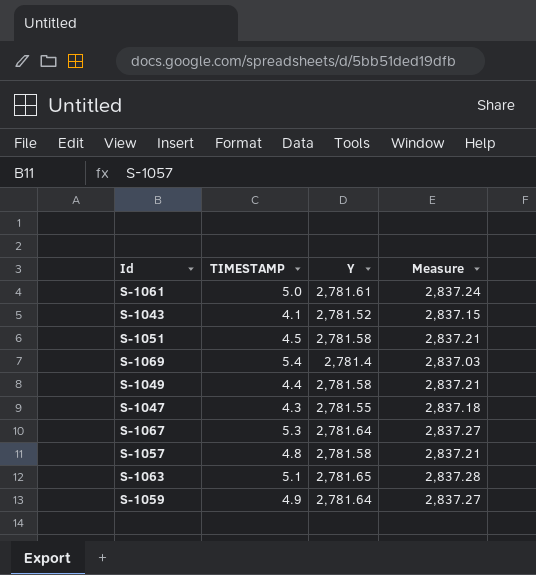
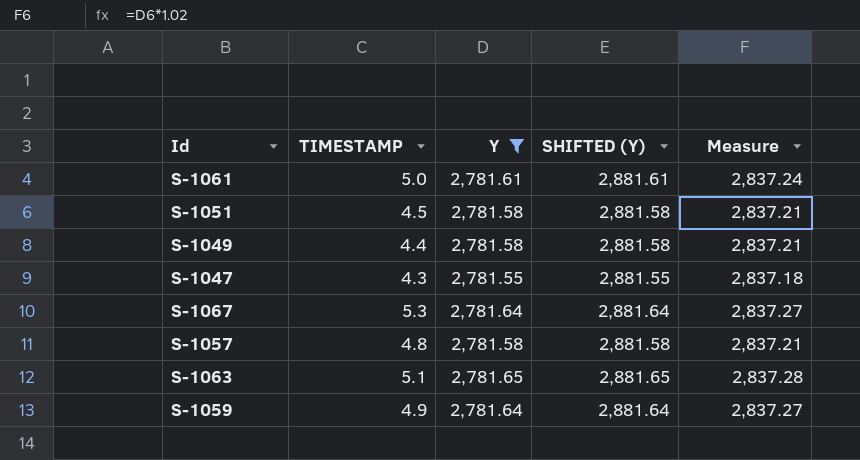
filter: none -> Y >= 2,781.55
column SHIFTED (Y) | formula: none -> [Y] + 100

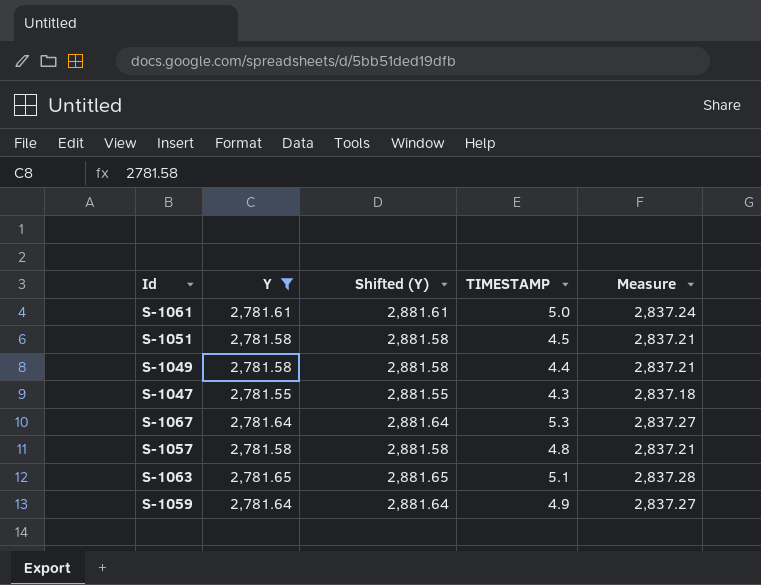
column name: SHIFTED (Y) -> Shifted (Y)
column TIMESTAMP | position: 2 -> 4

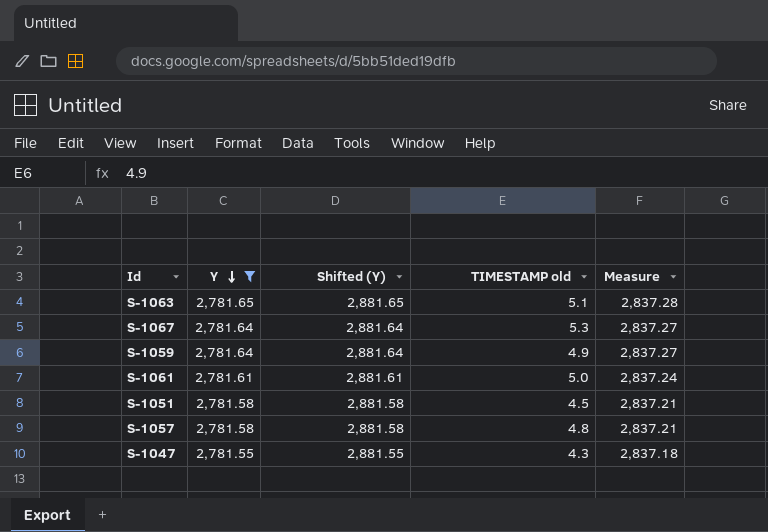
row order: none -> Y descending
column name: TIMESTAMP -> TIMESTAMP old
row S-1049: 2,781.58 | 2,881.58 | 4.4 | 2,837.21 -> none

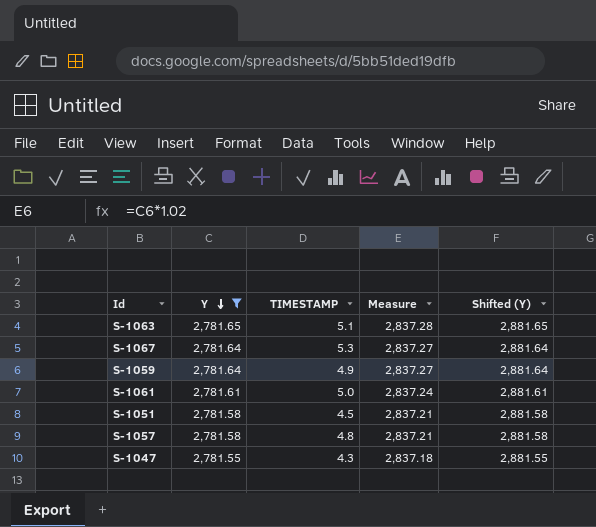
column name: TIMESTAMP old -> TIMESTAMP
column Shifted (Y) | position: 3 -> 5

